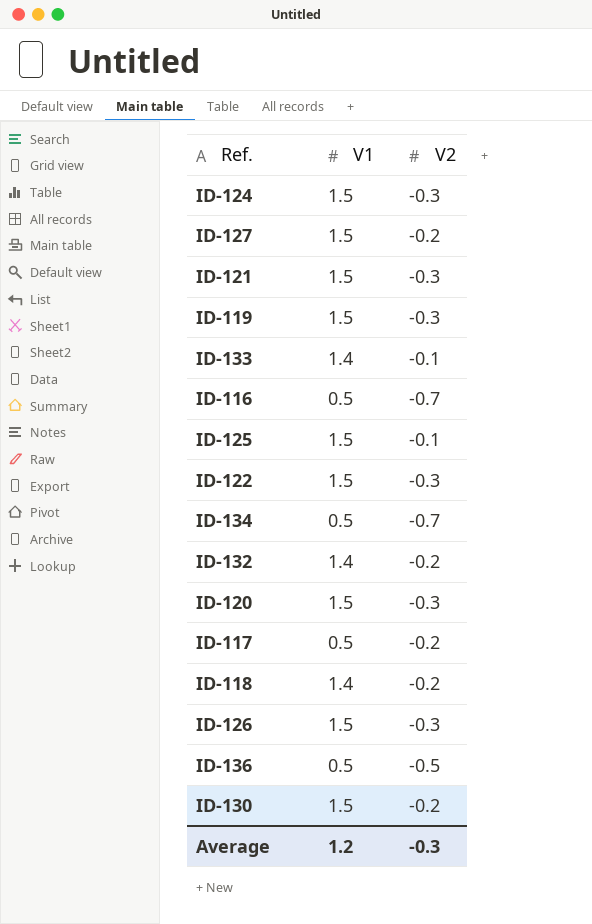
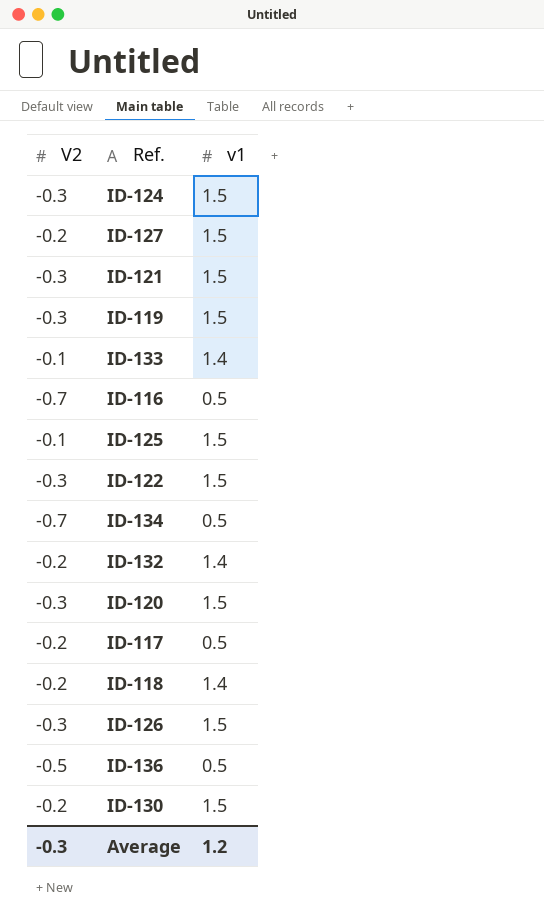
column V2 | position: 3 -> 1
column name: V1 -> v1

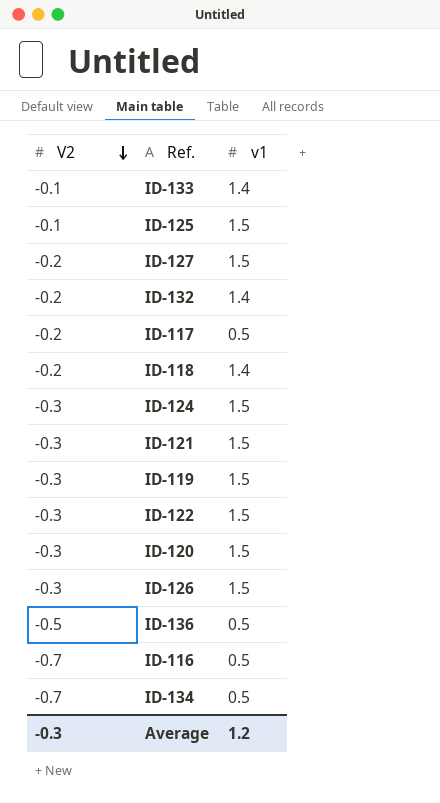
row order: none -> V2 descending
row ID-130: -0.2 | 1.5 -> none

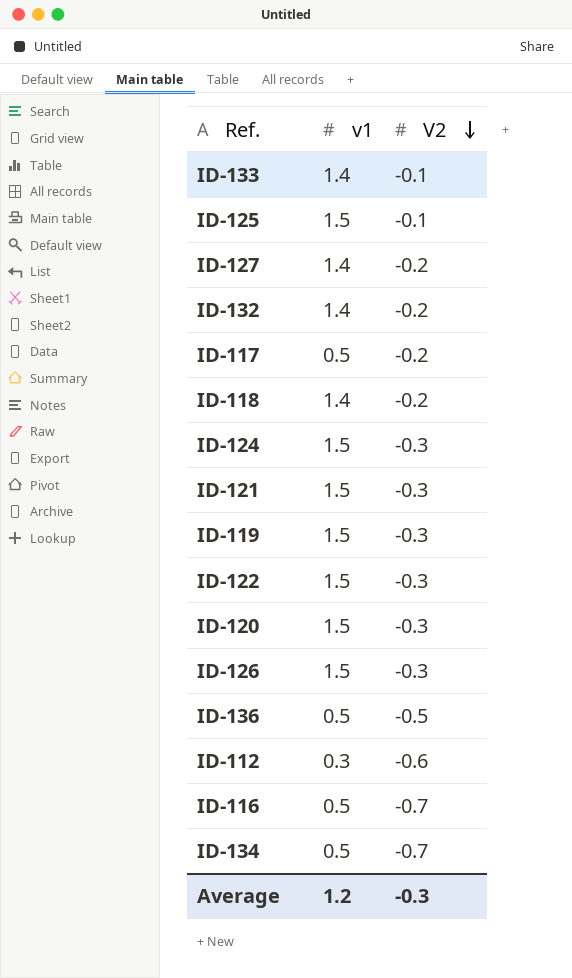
column V2 | position: 1 -> 3
ID-127 | v1: 1.5 -> 1.4
row ID-112: none -> 0.3 | -0.6

